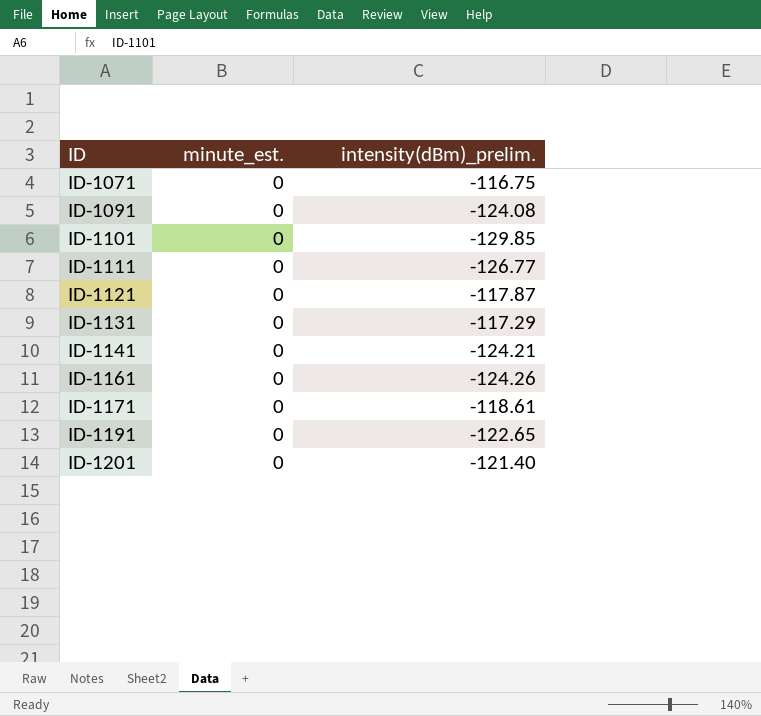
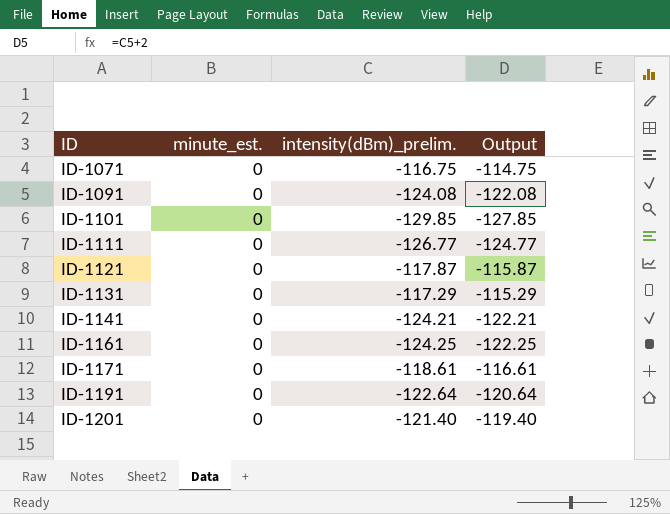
column Output | formula: none -> [intensity(dBm)_prelim.] + 2
ID-1161 | intensity(dBm)_prelim.: -124.26 -> -124.25
ID-1191 | intensity(dBm)_prelim.: -122.65 -> -122.64

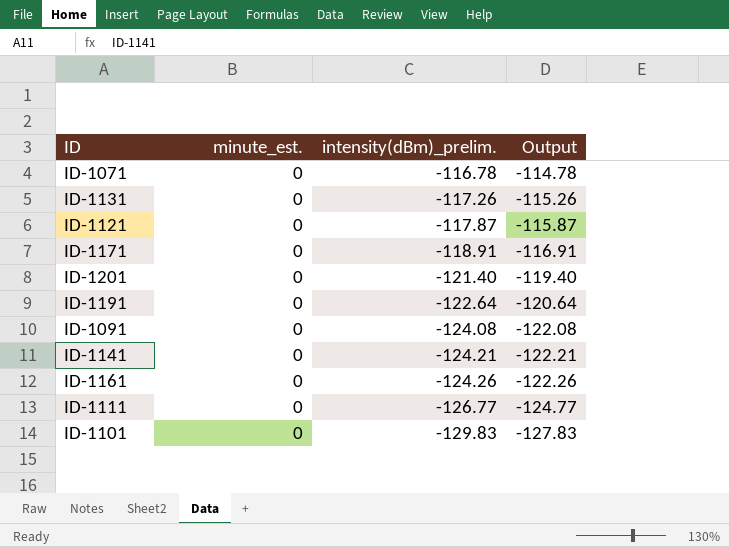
row order: ID ascending -> intensity(dBm)_prelim. descending
ID-1071 | intensity(dBm)_prelim.: -116.75 -> -116.78
ID-1071 | Output: -114.75 -> -114.78
ID-1131 | intensity(dBm)_prelim.: -117.29 -> -117.26
ID-1131 | Output: -115.29 -> -115.26
ID-1171 | intensity(dBm)_prelim.: -118.61 -> -118.91
ID-1171 | Output: -116.61 -> -116.91
ID-1161 | intensity(dBm)_prelim.: -124.25 -> -124.26
ID-1161 | Output: -122.25 -> -122.26
ID-1101 | intensity(dBm)_prelim.: -129.85 -> -129.83
ID-1101 | Output: -127.85 -> -127.83

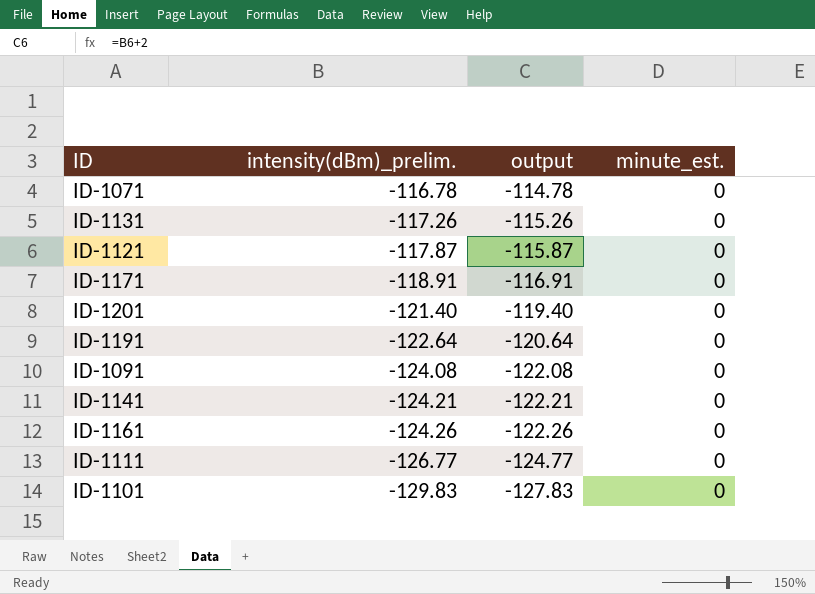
column name: Output -> output
column minute_est. | position: 2 -> 4

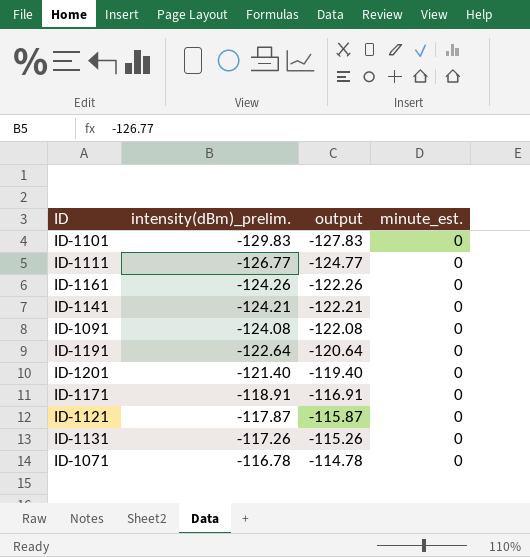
row order: intensity(dBm)_prelim. descending -> intensity(dBm)_prelim. ascending

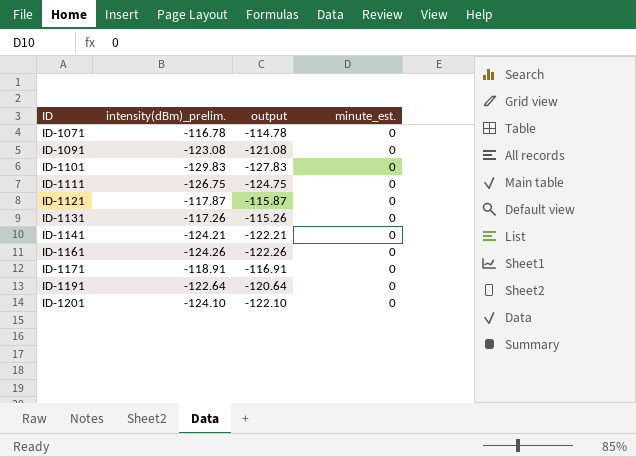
row order: intensity(dBm)_prelim. ascending -> ID ascending
ID-1091 | intensity(dBm)_prelim.: -124.08 -> -123.08
ID-1091 | output: -122.08 -> -121.08
ID-1111 | intensity(dBm)_prelim.: -126.77 -> -126.75
ID-1111 | output: -124.77 -> -124.75
ID-1201 | intensity(dBm)_prelim.: -121.40 -> -124.10
ID-1201 | output: -119.40 -> -122.10

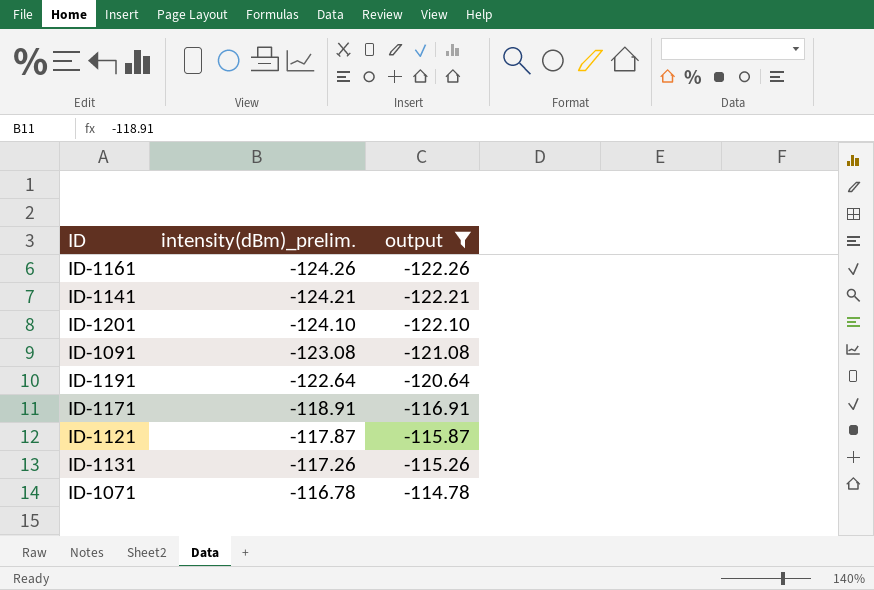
filter: none -> output >= -122.26
row order: ID ascending -> intensity(dBm)_prelim. ascending
column minute_est. | position: 4 -> none

